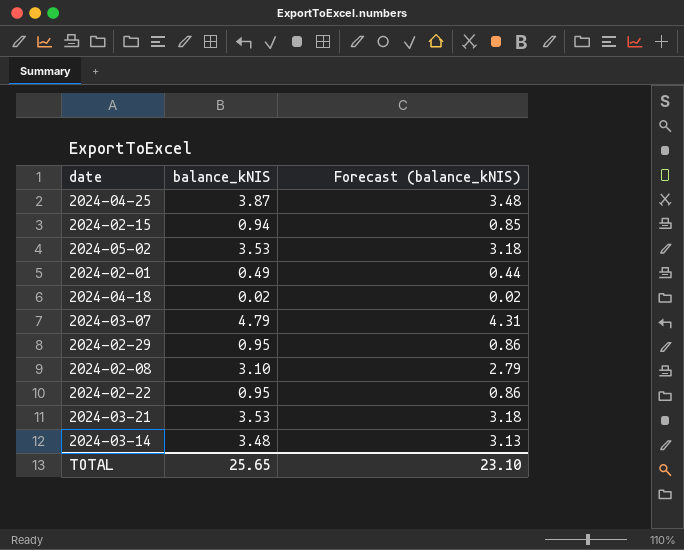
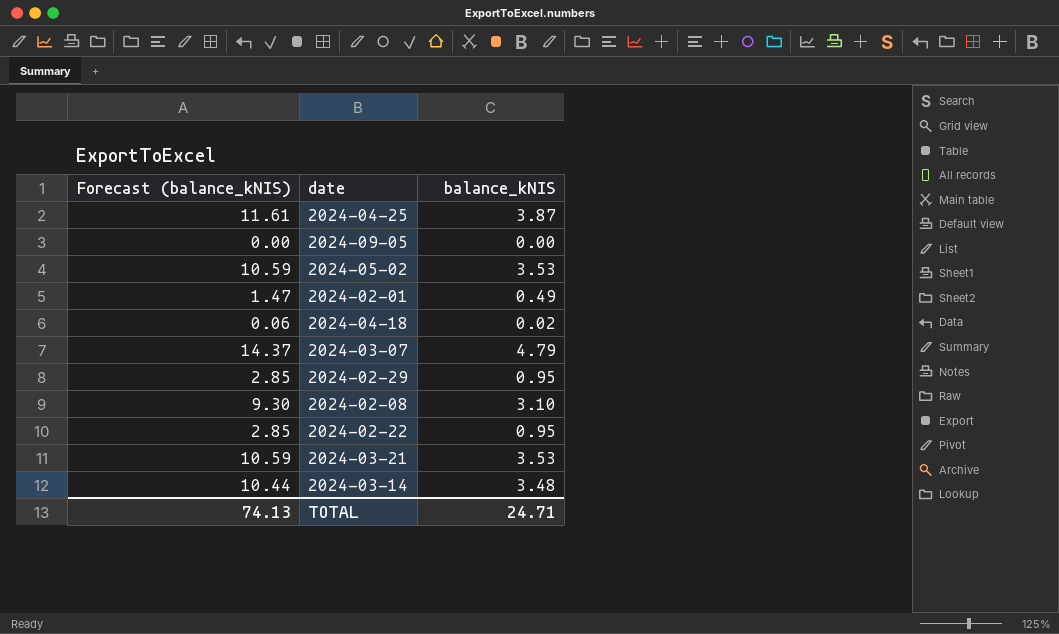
column Forecast (balance_kNIS) | formula: [balance_kNIS] * 0.9 -> [balance_kNIS] * 3
column Forecast (balance_kNIS) | position: 3 -> 1
row 2024-02-15: 0.94 | 0.85 -> none
row 2024-09-05: none -> 0.00 | 0.00
TOTAL | Forecast (balance_kNIS): 23.10 -> 74.13
TOTAL | balance_kNIS: 25.65 -> 24.71

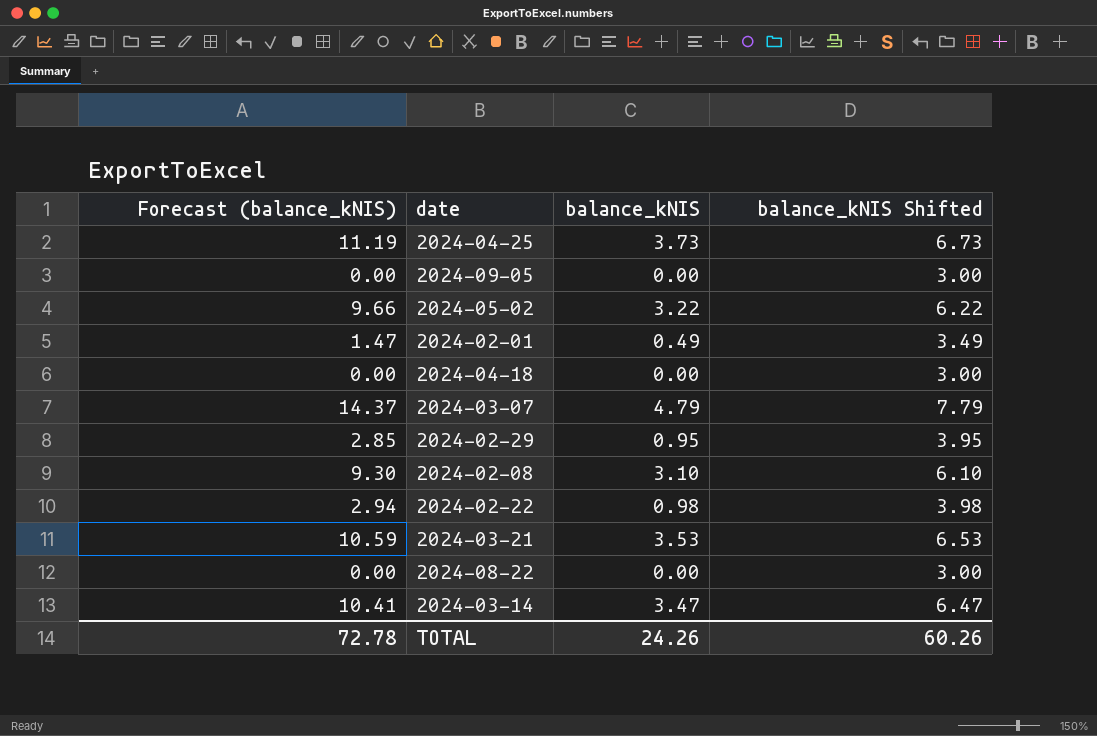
column balance_kNIS Shifted | formula: none -> [balance_kNIS] + 3
2024-04-25 | Forecast (balance_kNIS): 11.61 -> 11.19
2024-04-25 | balance_kNIS: 3.87 -> 3.73
2024-05-02 | Forecast (balance_kNIS): 10.59 -> 9.66
2024-05-02 | balance_kNIS: 3.53 -> 3.22
2024-04-18 | Forecast (balance_kNIS): 0.06 -> 0.00
2024-04-18 | balance_kNIS: 0.02 -> 0.00
2024-02-22 | Forecast (balance_kNIS): 2.85 -> 2.94
2024-02-22 | balance_kNIS: 0.95 -> 0.98
row 2024-08-22: none -> 0.00 | 0.00 | 3.00
2024-03-14 | Forecast (balance_kNIS): 10.44 -> 10.41
2024-03-14 | balance_kNIS: 3.48 -> 3.47
TOTAL | Forecast (balance_kNIS): 74.13 -> 72.78
TOTAL | balance_kNIS: 24.71 -> 24.26

